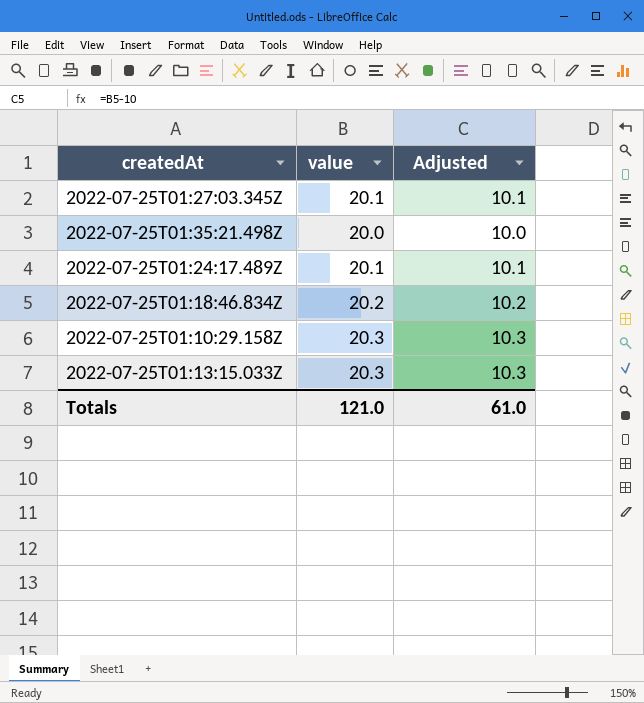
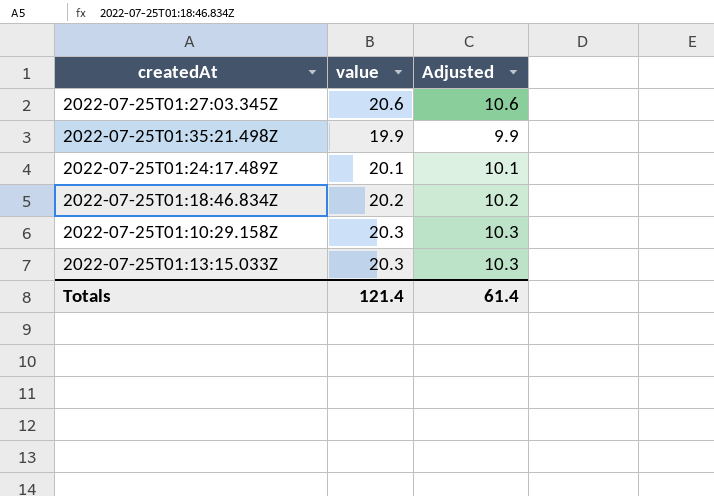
2022-07-25T01:27:03.345Z | value: 20.1 -> 20.6
2022-07-25T01:27:03.345Z | Adjusted: 10.1 -> 10.6
2022-07-25T01:35:21.498Z | value: 20.0 -> 19.9
2022-07-25T01:35:21.498Z | Adjusted: 10.0 -> 9.9
Totals | value: 121.0 -> 121.4
Totals | Adjusted: 61.0 -> 61.4

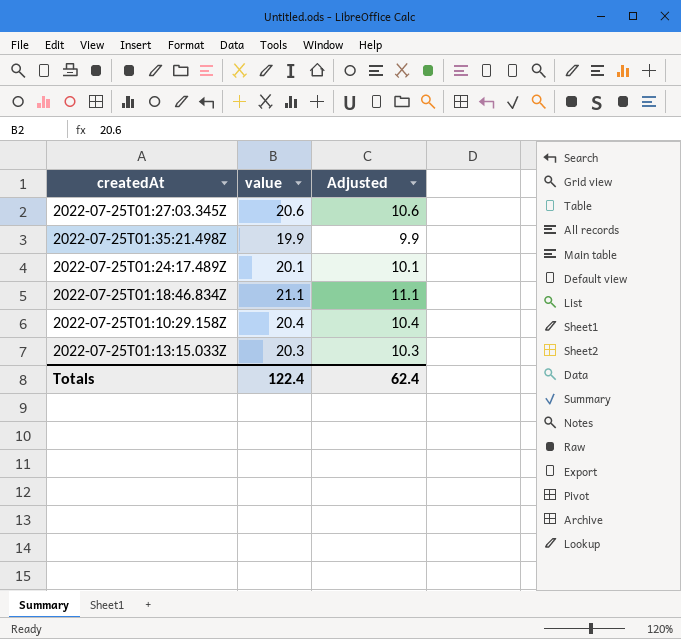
2022-07-25T01:18:46.834Z | value: 20.2 -> 21.1
2022-07-25T01:18:46.834Z | Adjusted: 10.2 -> 11.1
2022-07-25T01:10:29.158Z | value: 20.3 -> 20.4
2022-07-25T01:10:29.158Z | Adjusted: 10.3 -> 10.4
Totals | value: 121.4 -> 122.4
Totals | Adjusted: 61.4 -> 62.4

